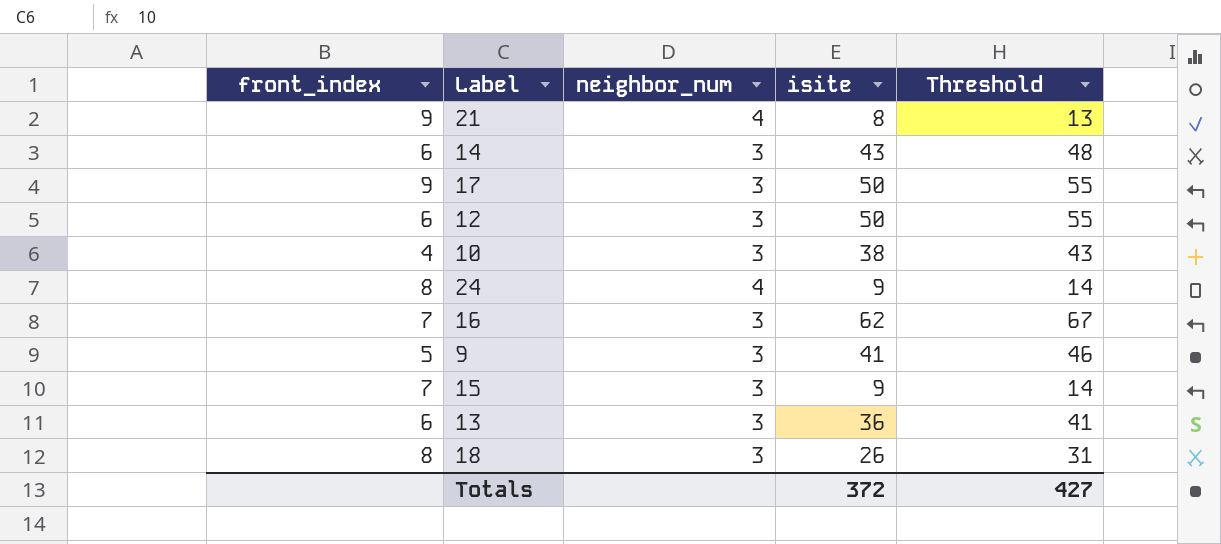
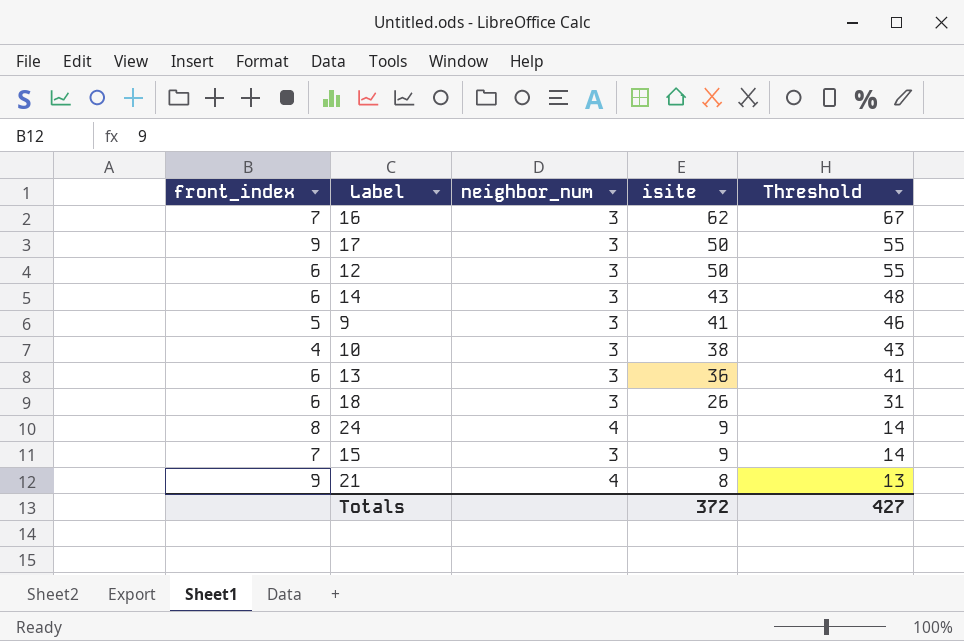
row order: none -> isite descending
18 | front_index: 8 -> 6

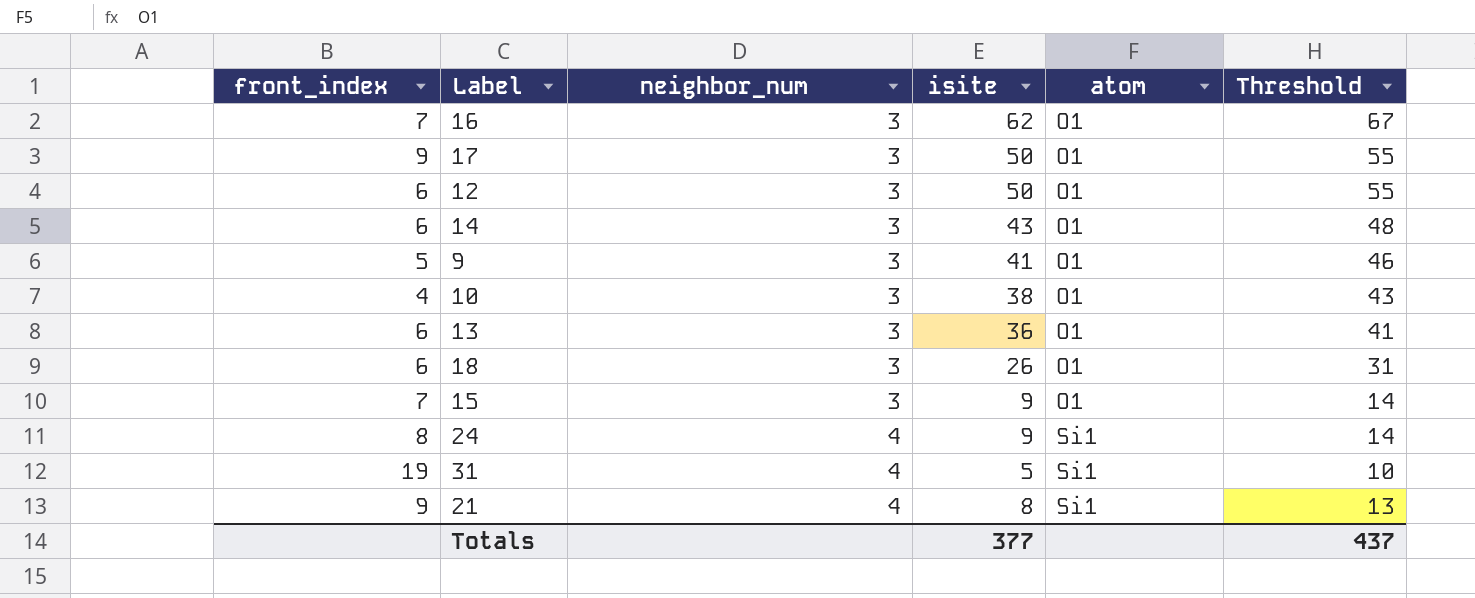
row order: isite descending -> neighbor_num ascending
column atom | position: none -> 5
row 31: none -> 19 | 4 | 5 | Si1 | 10
Totals | isite: 372 -> 377
Totals | Threshold: 427 -> 437

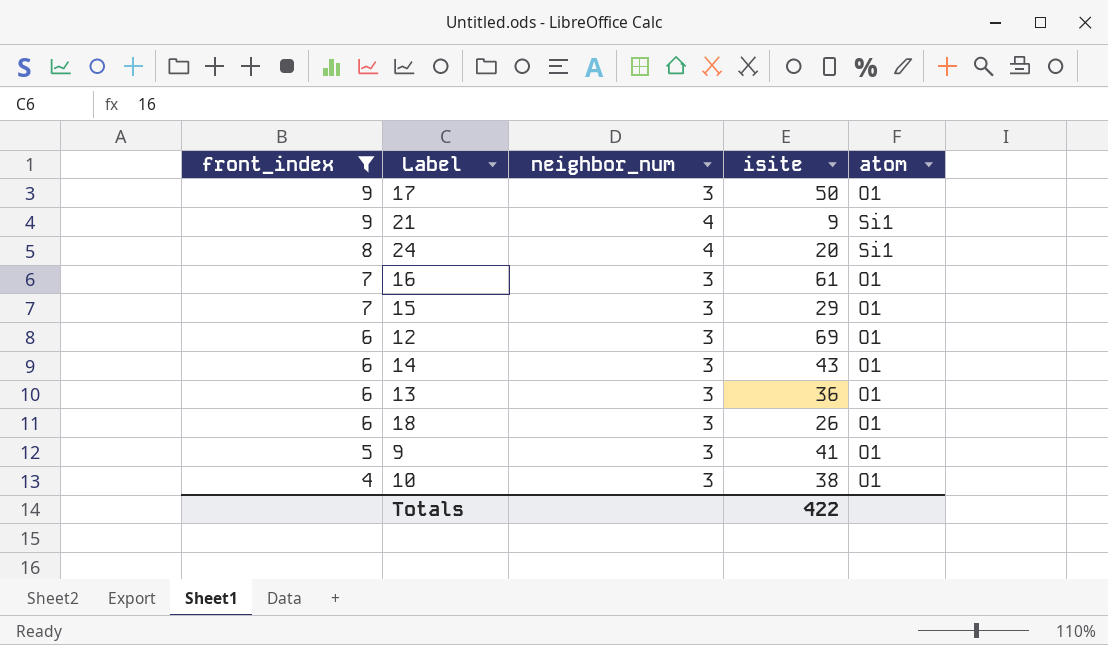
filter: none -> front_index != 19
row order: neighbor_num ascending -> front_index descending
column Threshold | formula: [isite] + 5 -> none
21 | isite: 8 -> 9
24 | isite: 9 -> 20
16 | isite: 62 -> 61
15 | isite: 9 -> 29
12 | isite: 50 -> 69
Totals | isite: 377 -> 422

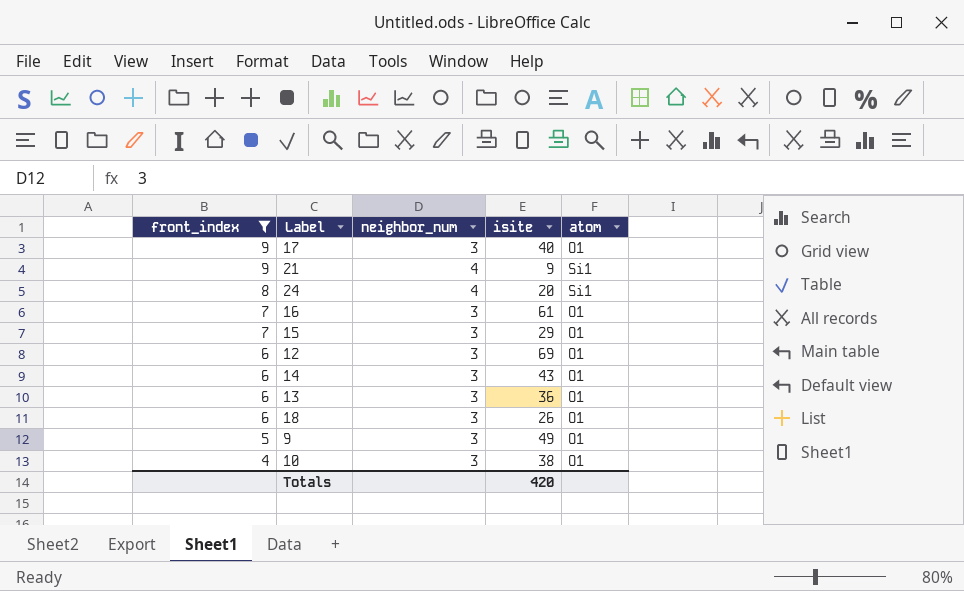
17 | isite: 50 -> 40
9 | isite: 41 -> 49
Totals | isite: 422 -> 420

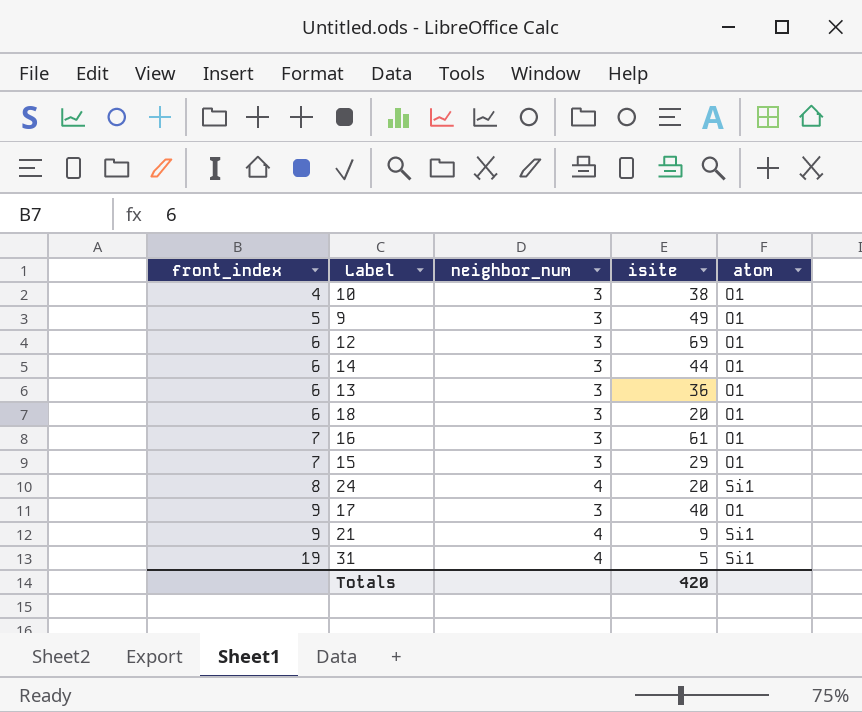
filter: front_index != 19 -> none
row order: front_index descending -> front_index ascending
14 | isite: 43 -> 44
18 | isite: 26 -> 20

